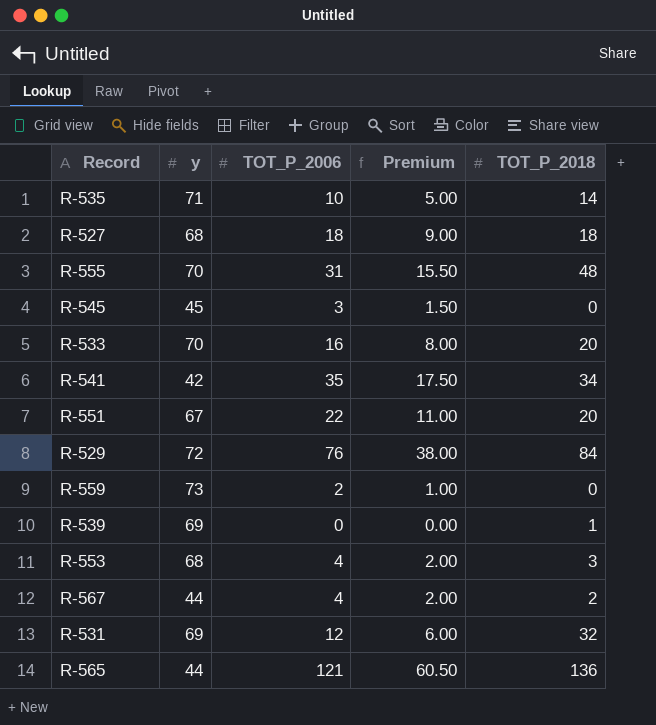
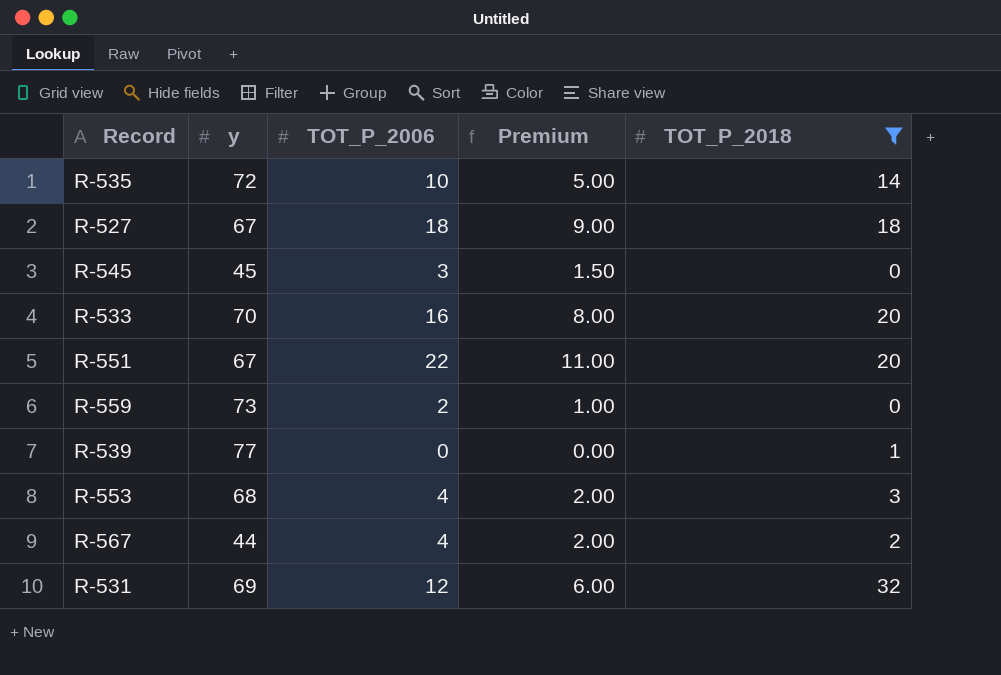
filter: none -> TOT_P_2018 <= 32
R-535 | y: 71 -> 72
R-527 | y: 68 -> 67
R-539 | y: 69 -> 77

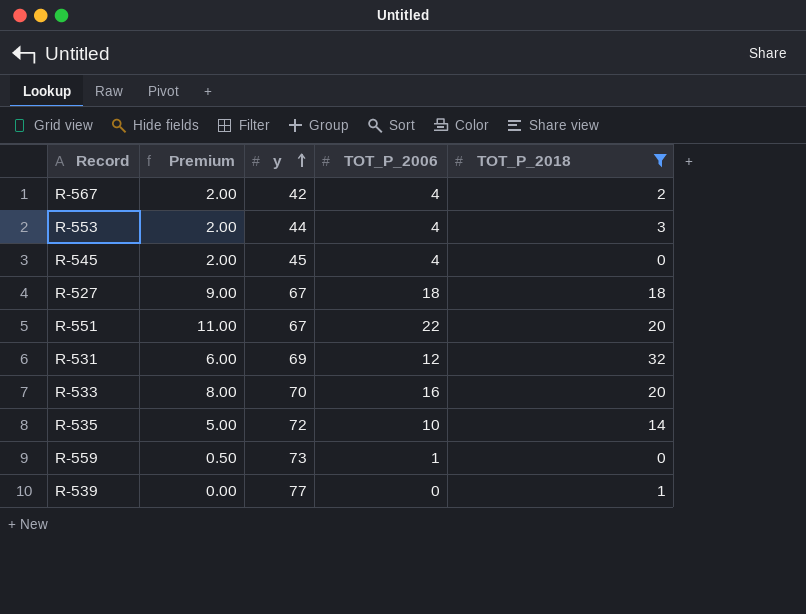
row order: none -> y ascending
column Premium | position: 4 -> 2
R-567 | y: 44 -> 42
R-553 | y: 68 -> 44
R-545 | Premium: 1.50 -> 2.00
R-545 | TOT_P_2006: 3 -> 4
R-559 | Premium: 1.00 -> 0.50
R-559 | TOT_P_2006: 2 -> 1

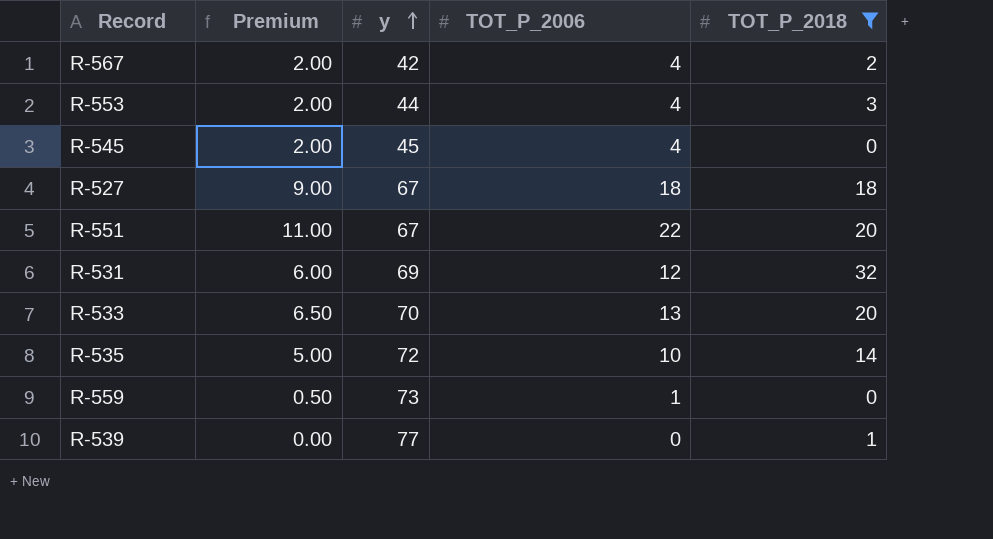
R-533 | Premium: 8.00 -> 6.50
R-533 | TOT_P_2006: 16 -> 13

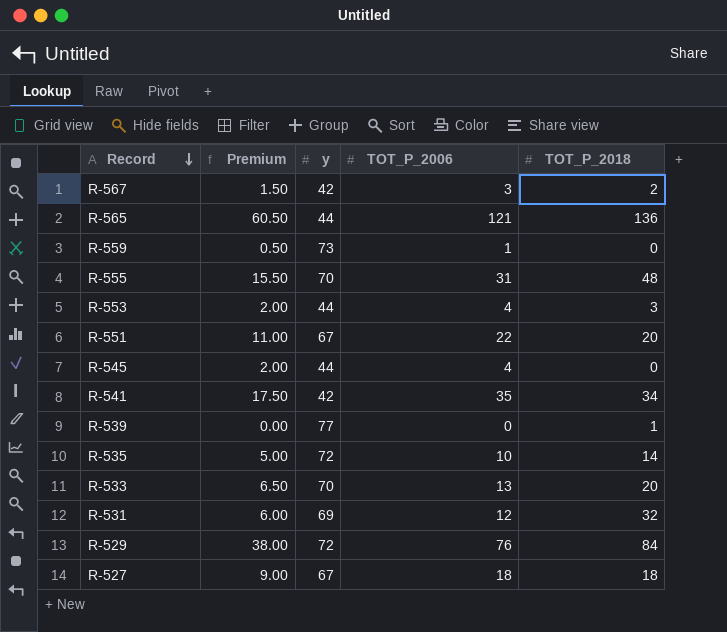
filter: TOT_P_2018 <= 32 -> none
row order: y ascending -> Record descending
R-567 | Premium: 2.00 -> 1.50
R-567 | TOT_P_2006: 4 -> 3
R-545 | y: 45 -> 44

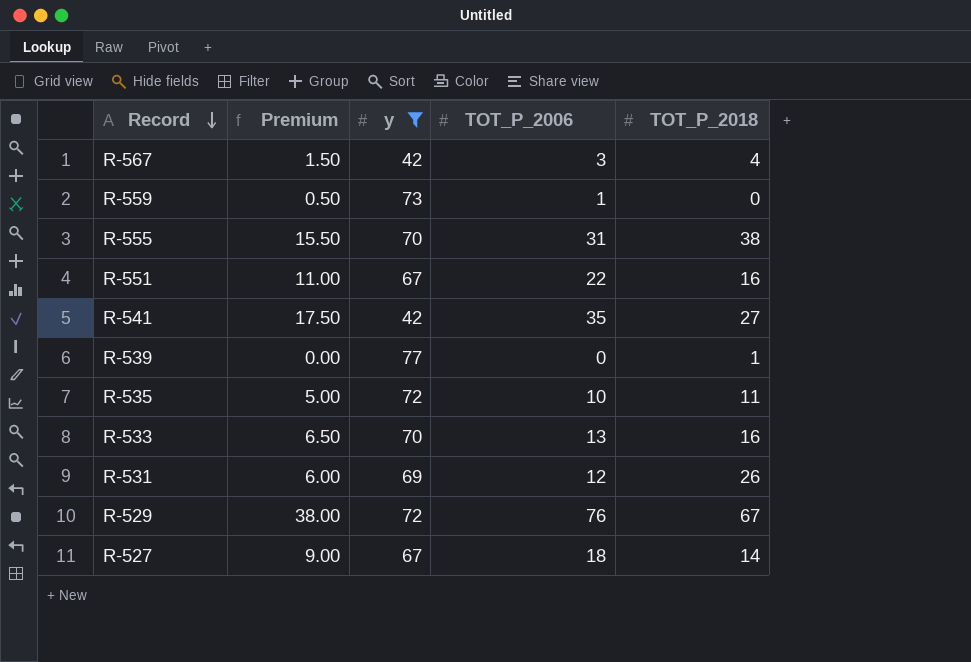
filter: none -> y != 44
R-567 | TOT_P_2018: 2 -> 4
R-555 | TOT_P_2018: 48 -> 38
R-551 | TOT_P_2018: 20 -> 16
R-541 | TOT_P_2018: 34 -> 27
R-535 | TOT_P_2018: 14 -> 11
R-533 | TOT_P_2018: 20 -> 16
R-531 | TOT_P_2018: 32 -> 26
R-529 | TOT_P_2018: 84 -> 67
R-527 | TOT_P_2018: 18 -> 14

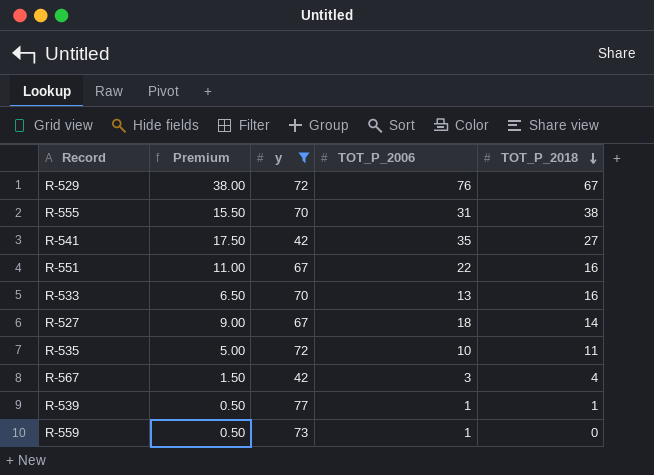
row order: Record descending -> TOT_P_2018 descending
row R-531: 6.00 | 69 | 12 | 26 -> none
R-539 | Premium: 0.00 -> 0.50
R-539 | TOT_P_2006: 0 -> 1

